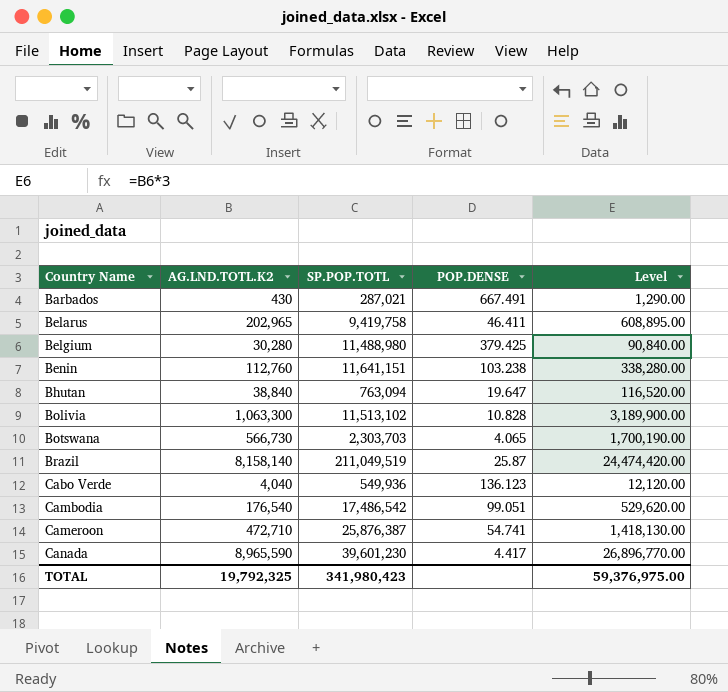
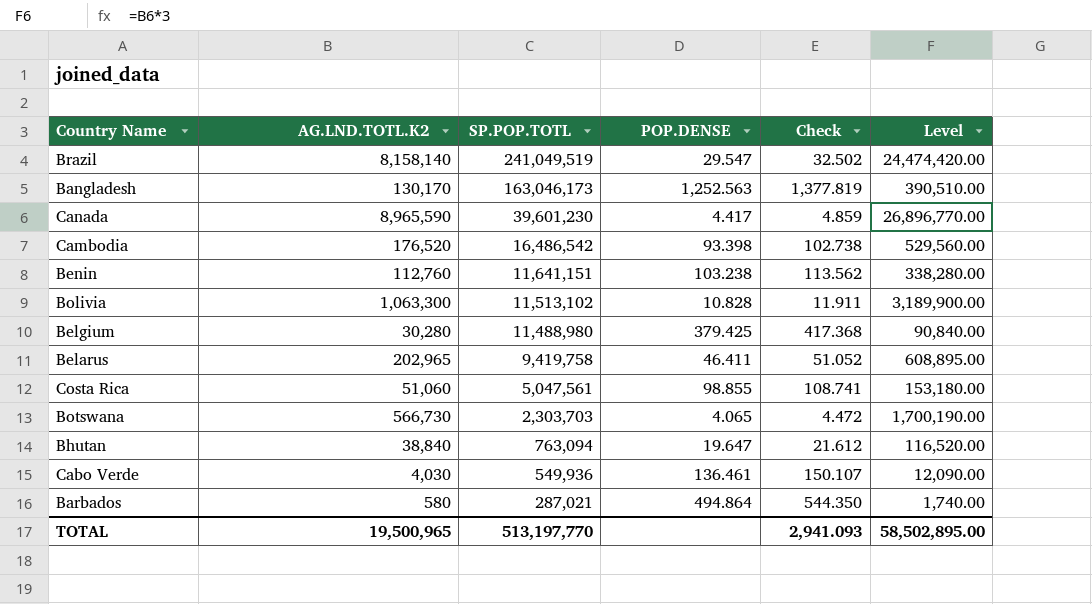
row order: Country Name ascending -> SP.POP.TOTL descending
column Check | formula: none -> [POP.DENSE] * 1.1
row Cameroon: 472,710 | 25,876,387 | 54.741 | 1,418,130.00 -> none
Brazil | SP.POP.TOTL: 211,049,519 -> 241,049,519
Brazil | POP.DENSE: 25.87 -> 29.547
row Bangladesh: none -> 130,170 | 163,046,173 | 1,252.563 | 1,377.819 | 390,510.00
Cambodia | AG.LND.TOTL.K2: 176,540 -> 176,520
Cambodia | SP.POP.TOTL: 17,486,542 -> 16,486,542
Cambodia | POP.DENSE: 99.051 -> 93.398
Cambodia | Level: 529,620.00 -> 529,560.00
row Costa Rica: none -> 51,060 | 5,047,561 | 98.855 | 108.741 | 153,180.00
Cabo Verde | AG.LND.TOTL.K2: 4,040 -> 4,030
Cabo Verde | POP.DENSE: 136.123 -> 136.461
Cabo Verde | Level: 12,120.00 -> 12,090.00
Barbados | AG.LND.TOTL.K2: 430 -> 580
Barbados | POP.DENSE: 667.491 -> 494.864
Barbados | Level: 1,290.00 -> 1,740.00
TOTAL | AG.LND.TOTL.K2: 19,792,325 -> 19,500,965
TOTAL | SP.POP.TOTL: 341,980,423 -> 513,197,770
TOTAL | Level: 59,376,975.00 -> 58,502,895.00

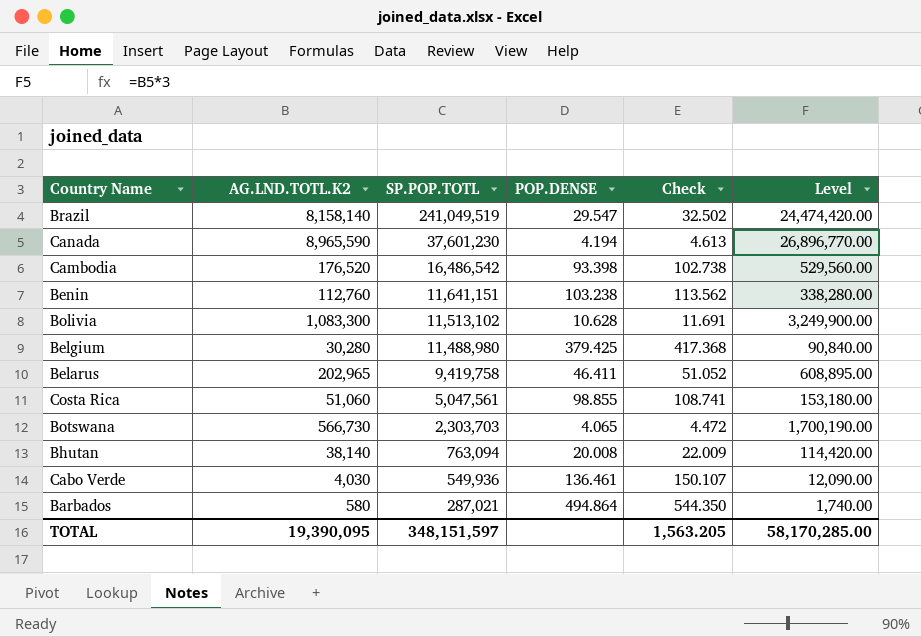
row Bangladesh: 130,170 | 163,046,173 | 1,252.563 | 1,377.819 | 390,510.00 -> none
Canada | SP.POP.TOTL: 39,601,230 -> 37,601,230
Canada | POP.DENSE: 4.417 -> 4.194
Canada | Check: 4.859 -> 4.613
Bolivia | AG.LND.TOTL.K2: 1,063,300 -> 1,083,300
Bolivia | POP.DENSE: 10.828 -> 10.628
Bolivia | Check: 11.911 -> 11.691
Bolivia | Level: 3,189,900.00 -> 3,249,900.00
Bhutan | AG.LND.TOTL.K2: 38,840 -> 38,140
Bhutan | POP.DENSE: 19.647 -> 20.008
Bhutan | Check: 21.612 -> 22.009
Bhutan | Level: 116,520.00 -> 114,420.00
TOTAL | AG.LND.TOTL.K2: 19,500,965 -> 19,390,095
TOTAL | SP.POP.TOTL: 513,197,770 -> 348,151,597
TOTAL | Check: 2,941.093 -> 1,563.205
TOTAL | Level: 58,502,895.00 -> 58,170,285.00

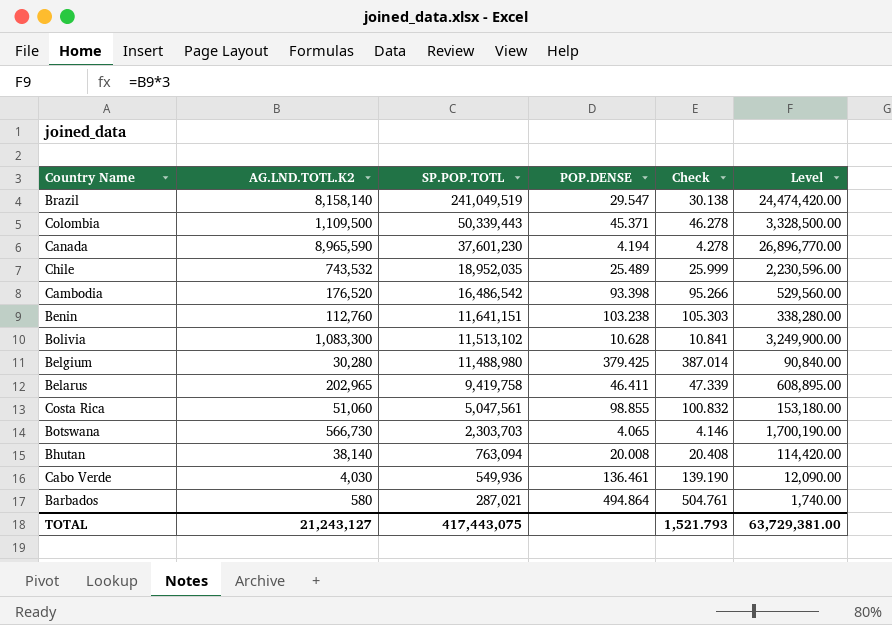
column Check | formula: [POP.DENSE] * 1.1 -> [POP.DENSE] * 1.02
row Colombia: none -> 1,109,500 | 50,339,443 | 45.371 | 46.278 | 3,328,500.00
row Chile: none -> 743,532 | 18,952,035 | 25.489 | 25.999 | 2,230,596.00
TOTAL | AG.LND.TOTL.K2: 19,390,095 -> 21,243,127
TOTAL | SP.POP.TOTL: 348,151,597 -> 417,443,075
TOTAL | Check: 1,563.205 -> 1,521.793
TOTAL | Level: 58,170,285.00 -> 63,729,381.00

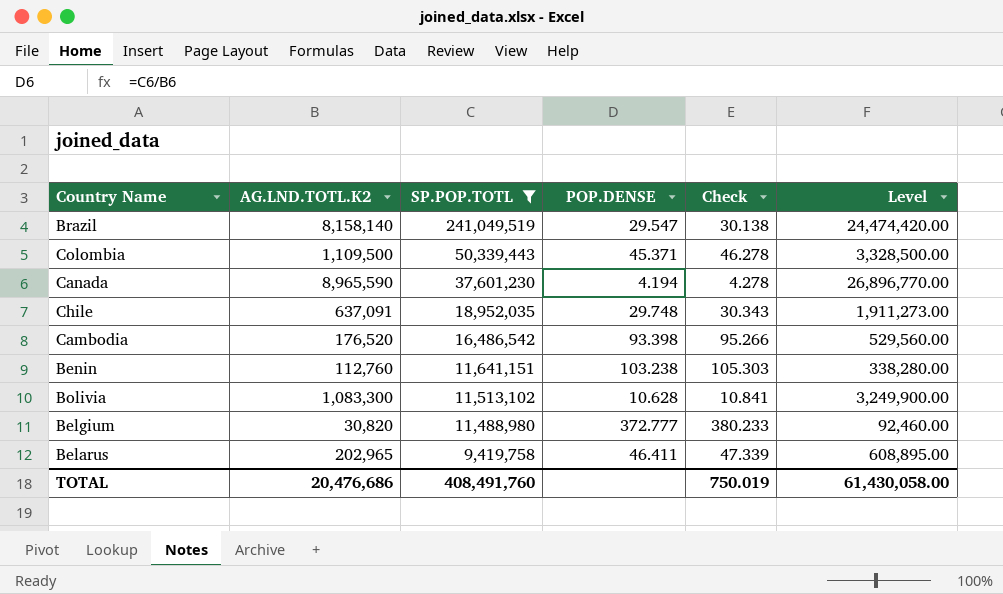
filter: none -> SP.POP.TOTL >= 9,419,758
Chile | AG.LND.TOTL.K2: 743,532 -> 637,091
Chile | POP.DENSE: 25.489 -> 29.748
Chile | Check: 25.999 -> 30.343
Chile | Level: 2,230,596.00 -> 1,911,273.00
Belgium | AG.LND.TOTL.K2: 30,280 -> 30,820
Belgium | POP.DENSE: 379.425 -> 372.777
Belgium | Check: 387.014 -> 380.233
Belgium | Level: 90,840.00 -> 92,460.00
TOTAL | AG.LND.TOTL.K2: 21,243,127 -> 20,476,686
TOTAL | SP.POP.TOTL: 417,443,075 -> 408,491,760
TOTAL | Check: 1,521.793 -> 750.019
TOTAL | Level: 63,729,381.00 -> 61,430,058.00

